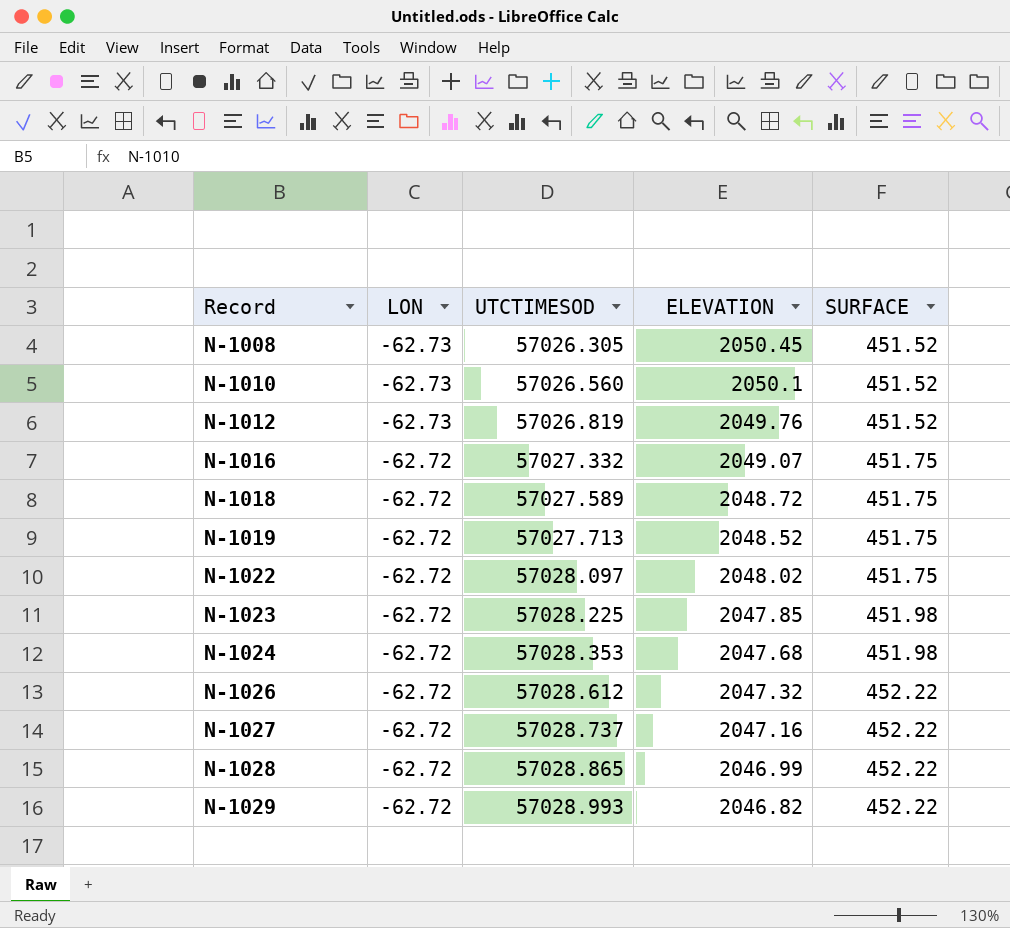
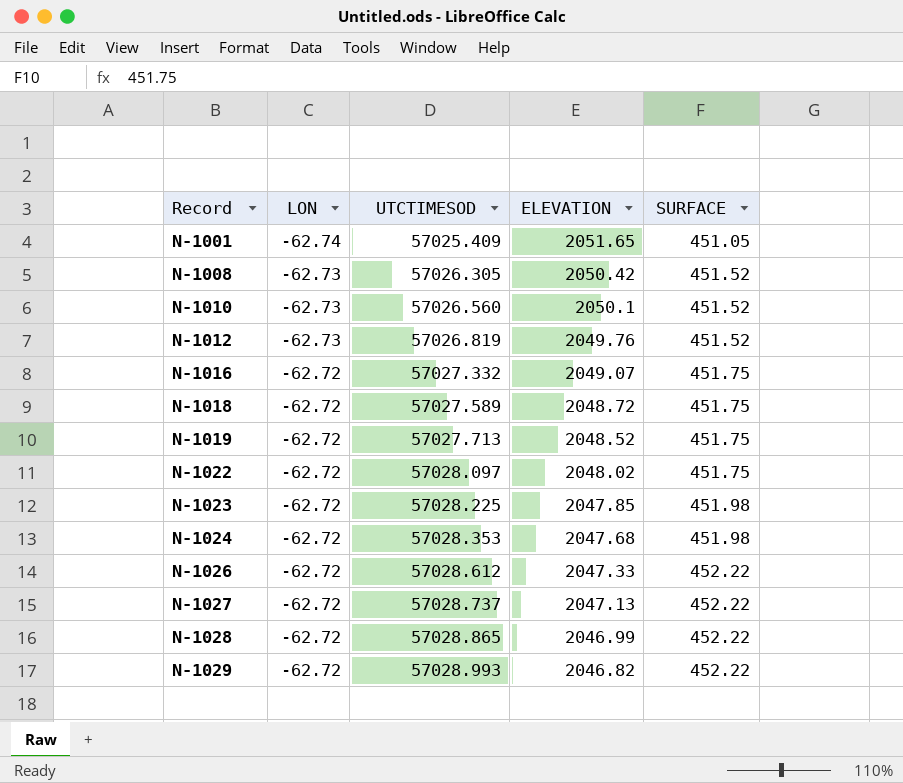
row N-1001: none -> -62.74 | 57025.409 | 2051.65 | 451.05
N-1008 | ELEVATION: 2050.45 -> 2050.42
N-1026 | ELEVATION: 2047.32 -> 2047.33
N-1027 | ELEVATION: 2047.16 -> 2047.13

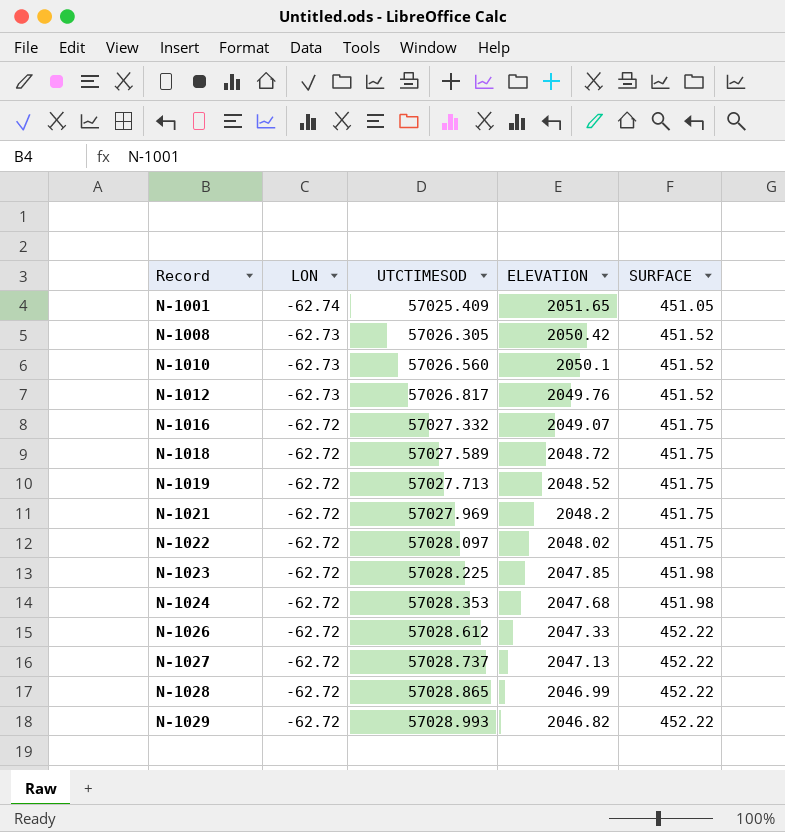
N-1012 | UTCTIMESOD: 57026.819 -> 57026.817
row N-1021: none -> -62.72 | 57027.969 | 2048.2 | 451.75

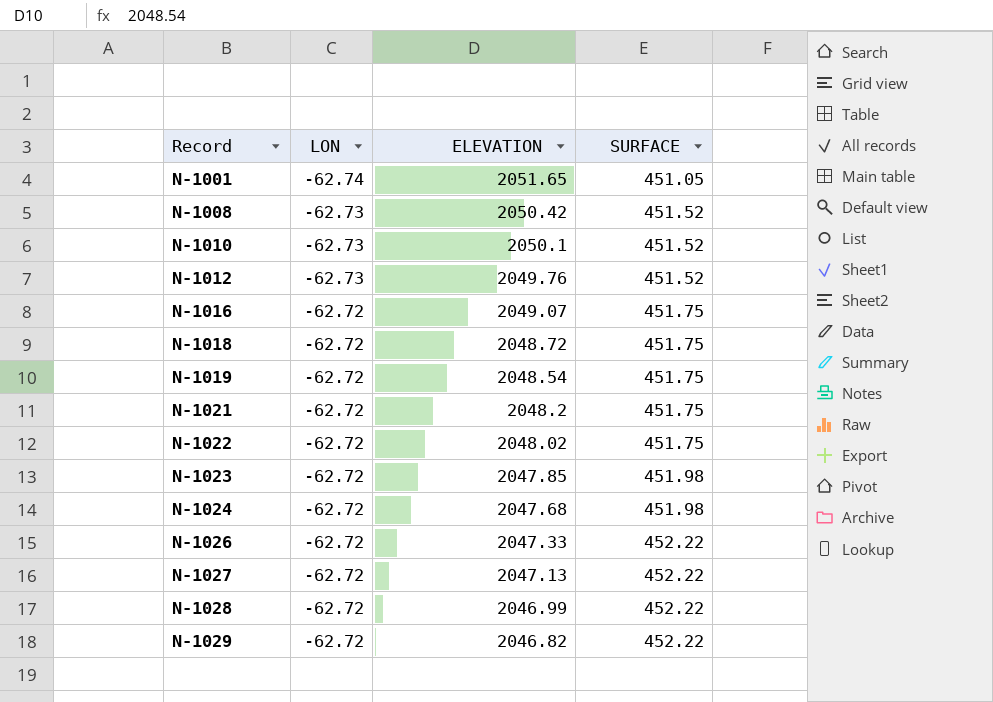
column UTCTIMESOD | position: 3 -> none
N-1019 | ELEVATION: 2048.52 -> 2048.54

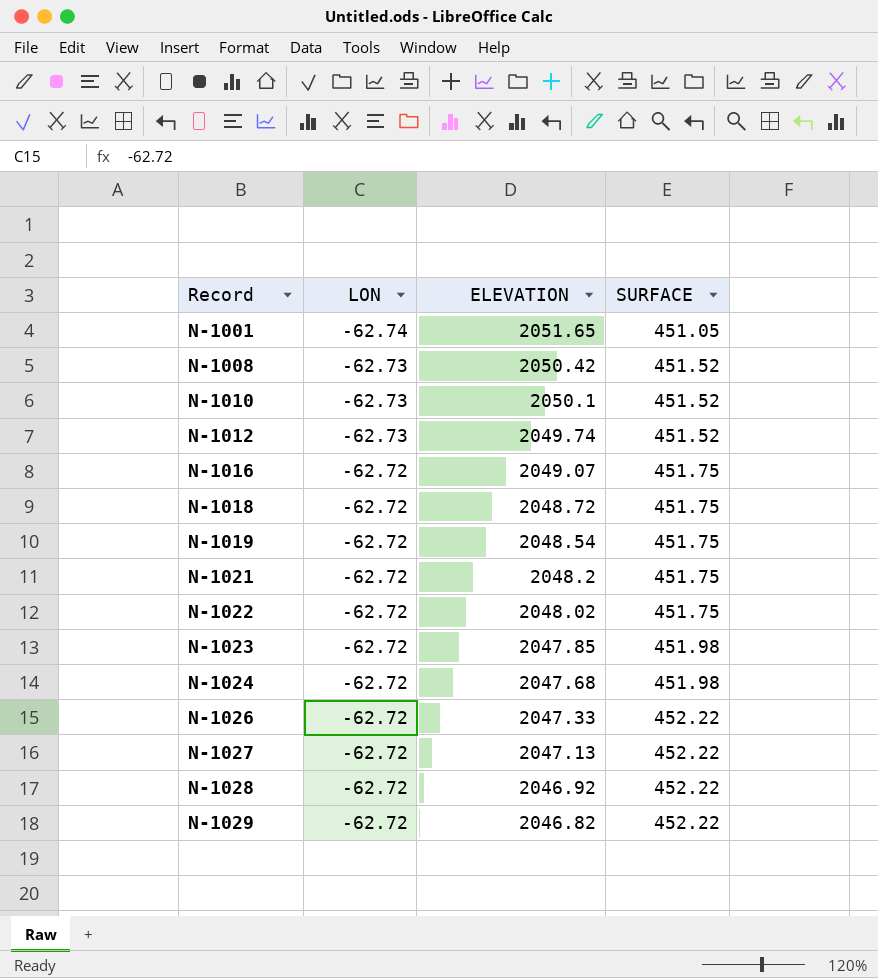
N-1012 | ELEVATION: 2049.76 -> 2049.74
N-1028 | ELEVATION: 2046.99 -> 2046.92

